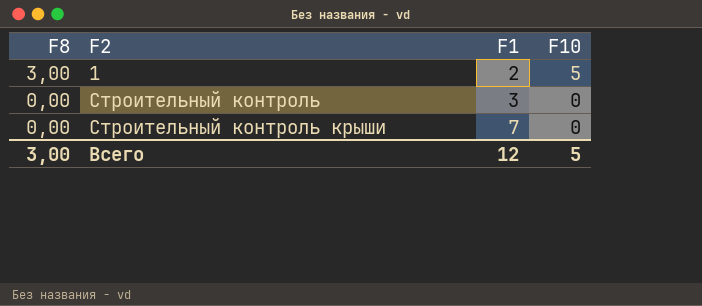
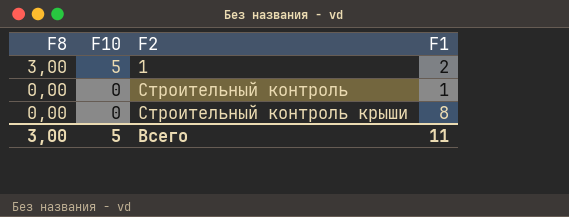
column F10 | position: 4 -> 2
Строительный контроль | F1: 3 -> 1
Строительный контроль крыши | F1: 7 -> 8
Всего | F1: 12 -> 11

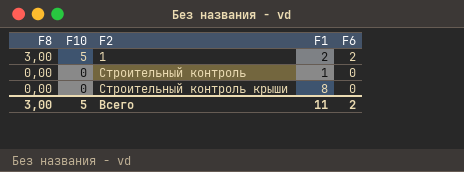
column F6 | position: none -> 5

